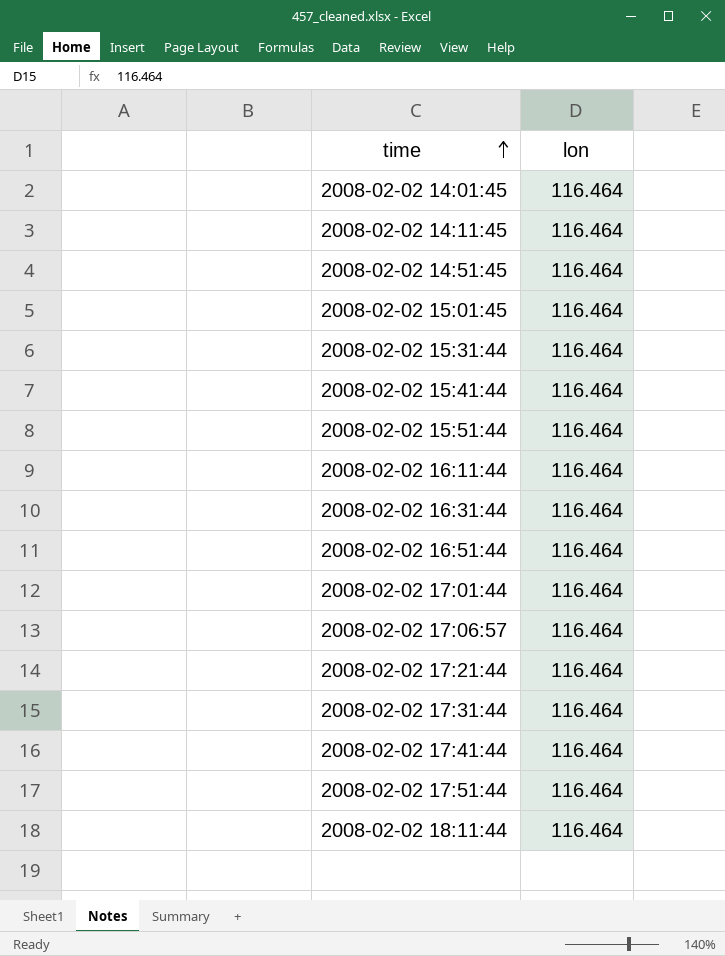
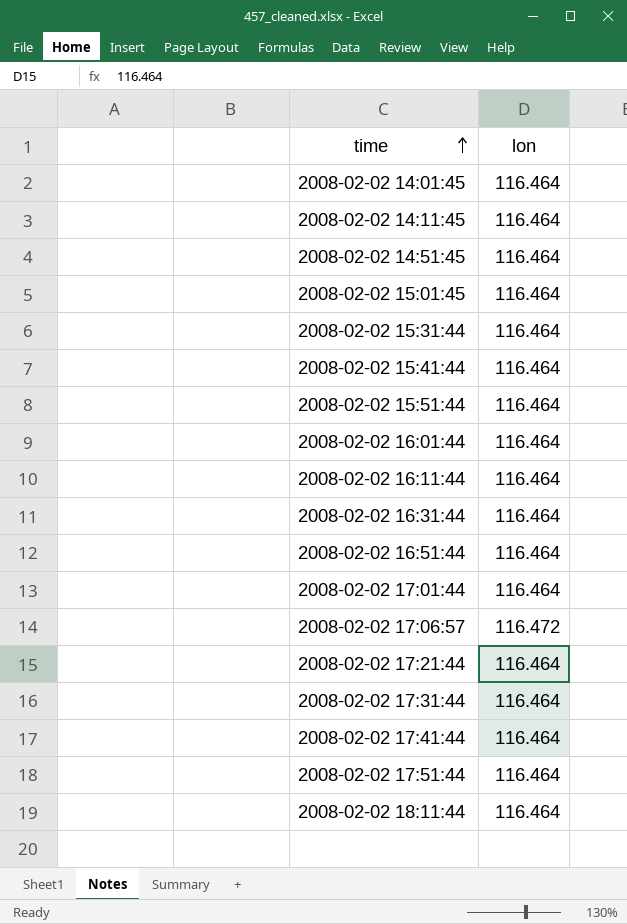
row 2008-02-02 16:01:44: none -> 116.464
2008-02-02 17:06:57 | lon: 116.464 -> 116.472

